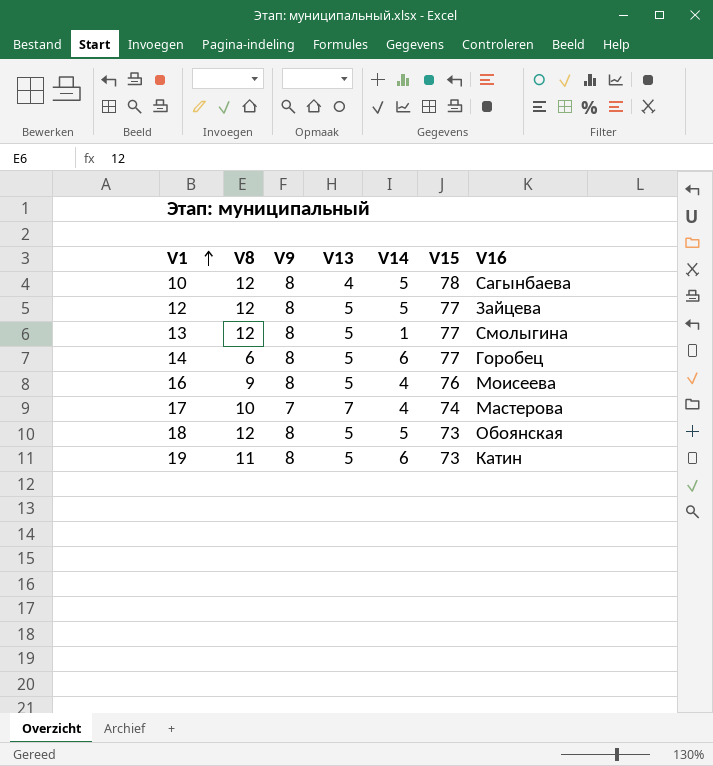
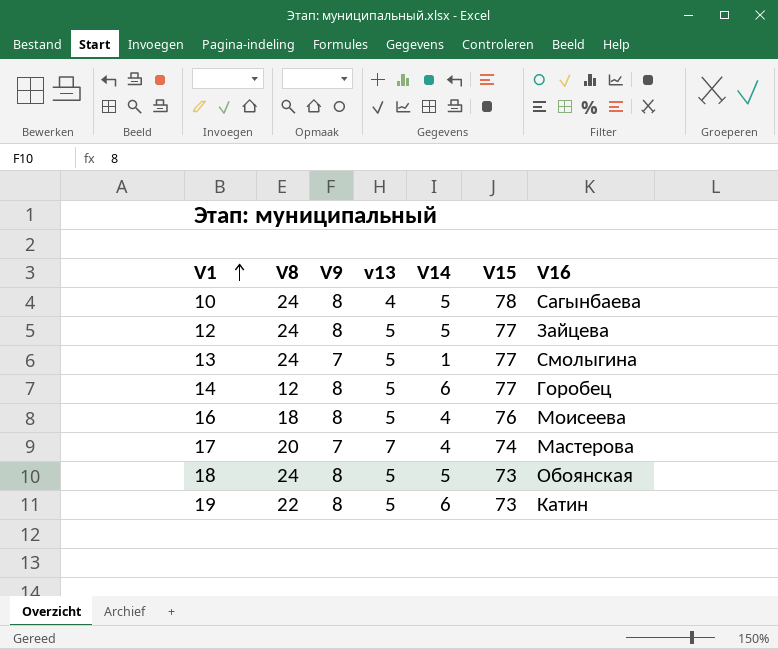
column name: V13 -> v13
10 | V8: 12 -> 24
12 | V8: 12 -> 24
13 | V8: 12 -> 24
13 | V9: 8 -> 7
14 | V8: 6 -> 12
16 | V8: 9 -> 18
17 | V8: 10 -> 20
18 | V8: 12 -> 24
19 | V8: 11 -> 22

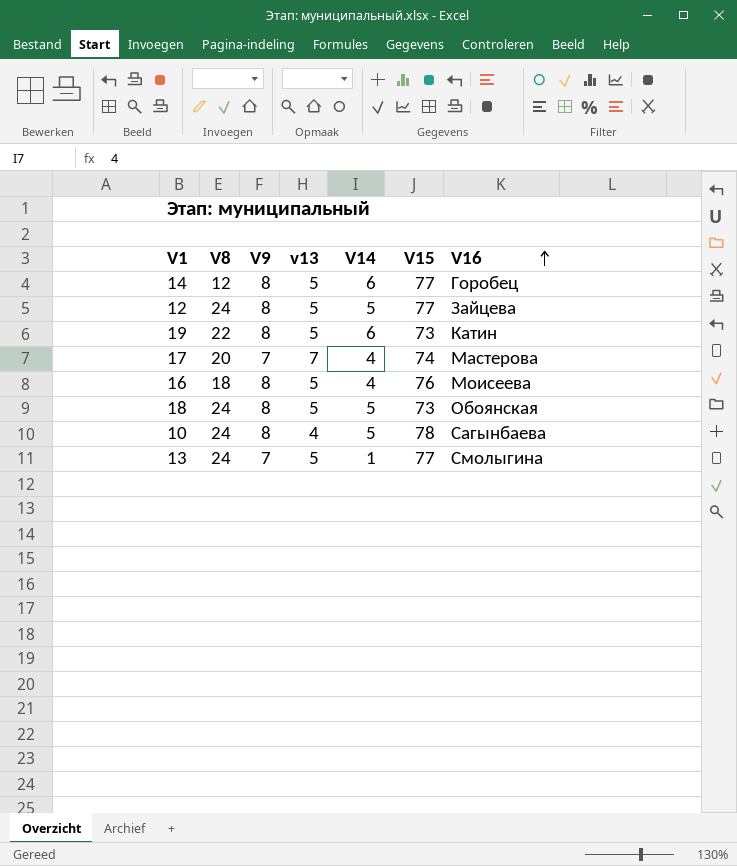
row order: V1 ascending -> V16 ascending

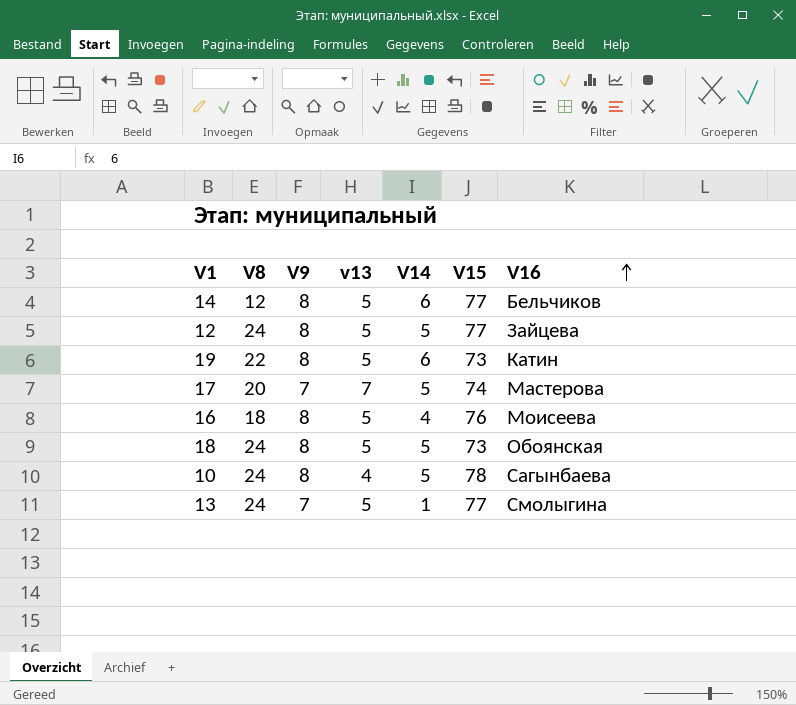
14 | V16: Горобец -> Бельчиков
17 | V14: 4 -> 5

